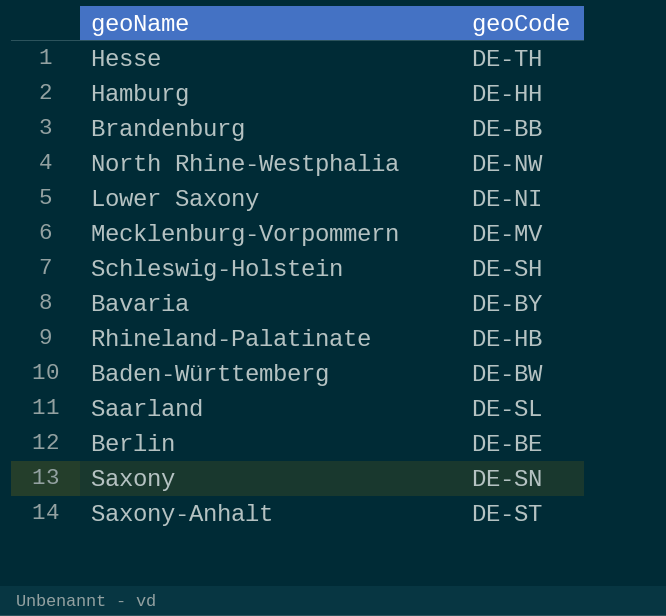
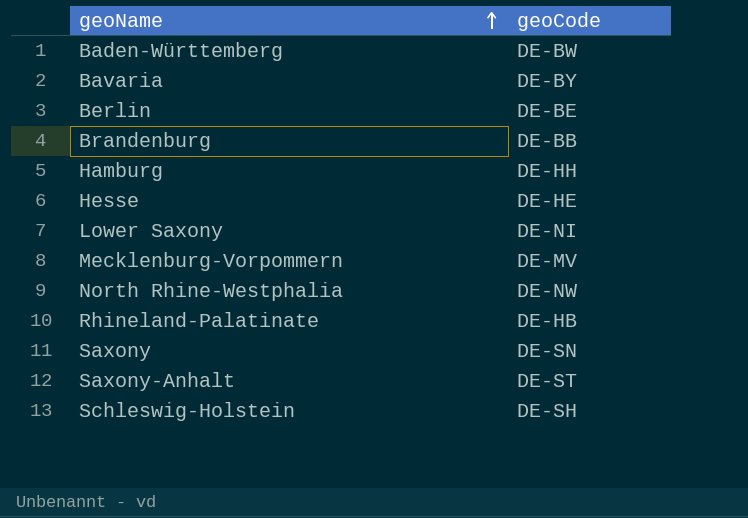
row order: none -> geoName ascending
row Saarland: DE-SL -> none
Hesse | geoCode: DE-TH -> DE-HE

